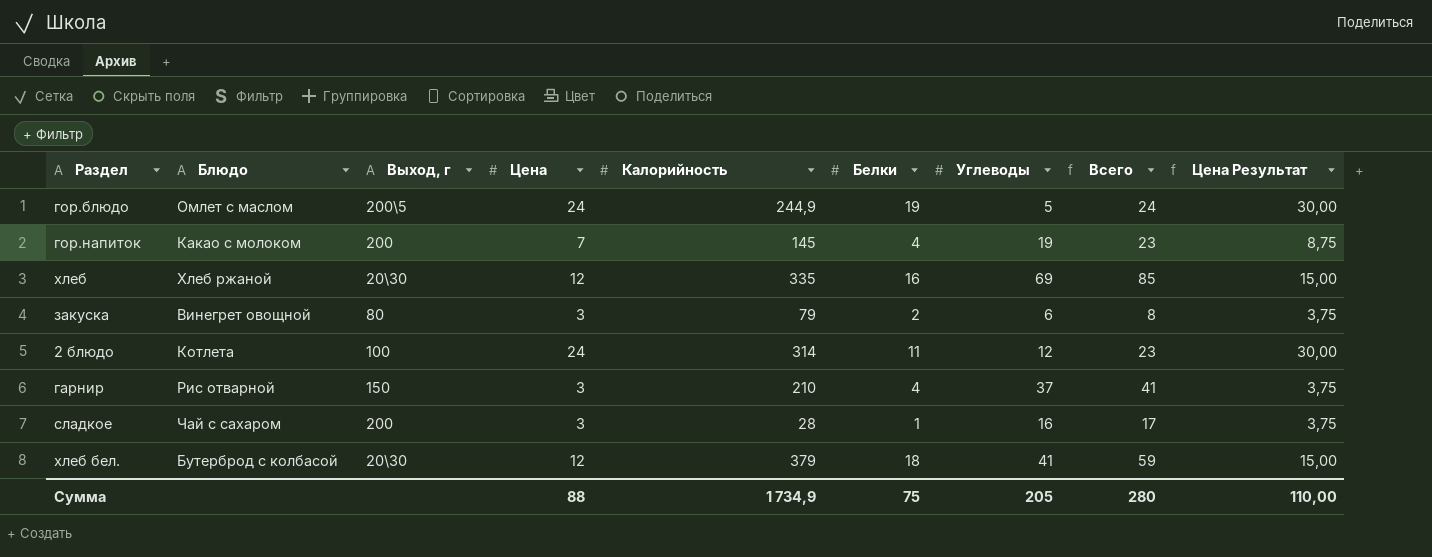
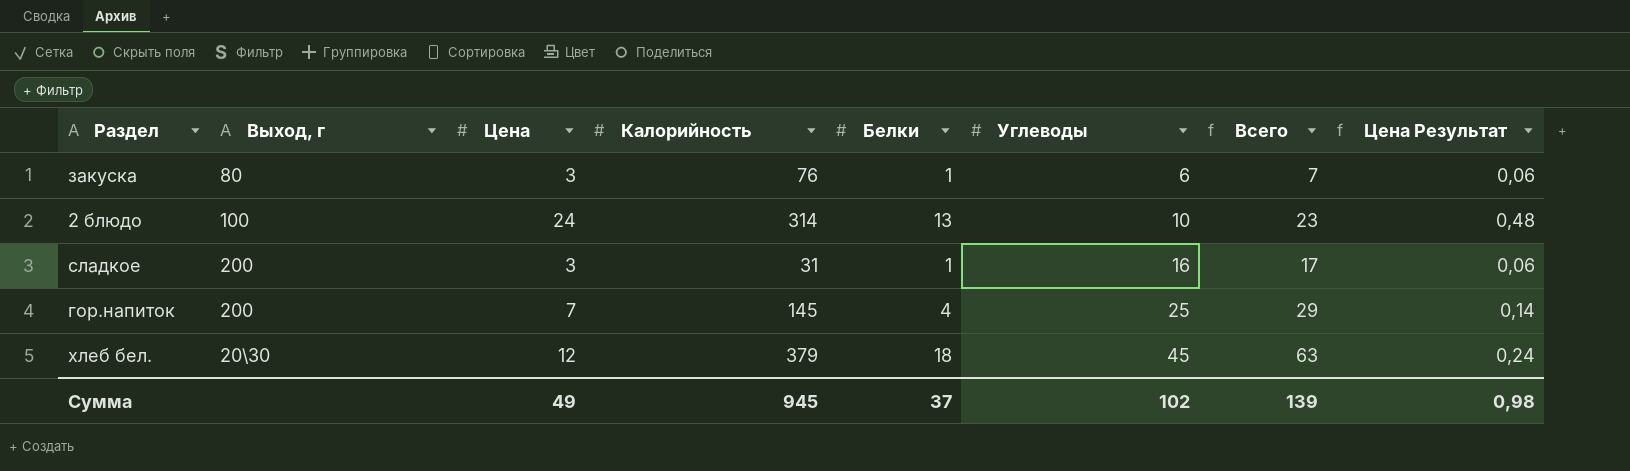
row order: none -> Углеводы ascending
column Блюдо | position: 2 -> none
column Цена Результат | formula: [Цена] * 1,25 -> [Цена] * 0,02
row гор.блюдо: Омлет с маслом | 200\5 | 24 | 244,9 | 19 | 5 | 24 | 30,00 -> none
row хлеб: Хлеб ржаной | 20\30 | 12 | 335 | 16 | 69 | 85 | 15,00 -> none
row гарнир: Рис отварной | 150 | 3 | 210 | 4 | 37 | 41 | 3,75 -> none
закуска | Калорийность: 79 -> 76
закуска | Белки: 2 -> 1
закуска | Всего: 8 -> 7
2 блюдо | Белки: 11 -> 13
2 блюдо | Углеводы: 12 -> 10
сладкое | Калорийность: 28 -> 31
гор.напиток | Углеводы: 19 -> 25
гор.напиток | Всего: 23 -> 29
хлеб бел. | Углеводы: 41 -> 45
хлеб бел. | Всего: 59 -> 63
Сумма | Цена: 88 -> 49
Сумма | Калорийность: 1 734,9 -> 945
Сумма | Белки: 75 -> 37
Сумма | Углеводы: 205 -> 102
Сумма | Всего: 280 -> 139
Сумма | Цена Результат: 110,00 -> 0,98

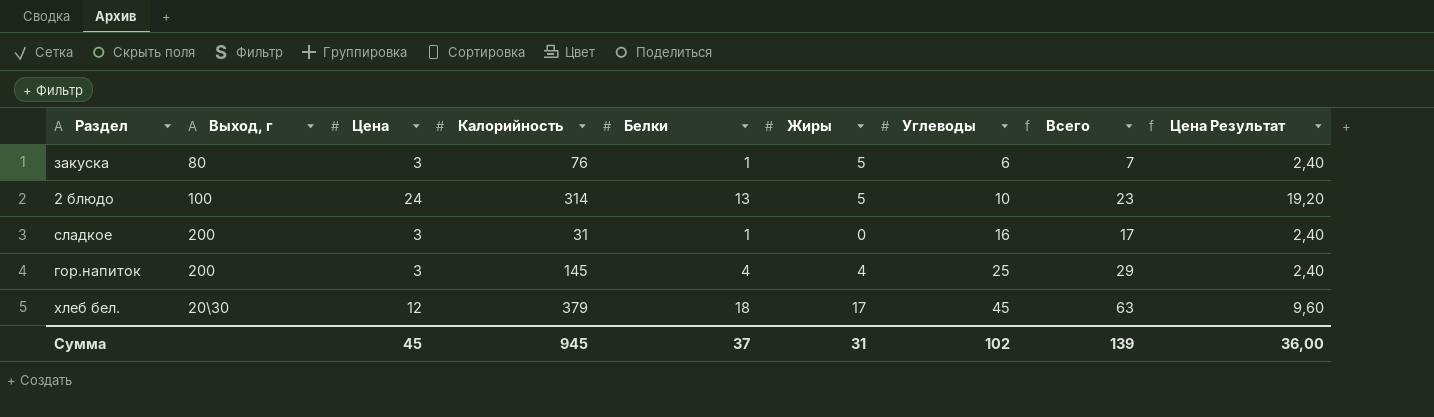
column Жиры | position: none -> 6
column Цена Результат | formula: [Цена] * 0,02 -> [Цена] * 0,8
гор.напиток | Цена: 7 -> 3
Сумма | Цена: 49 -> 45
Сумма | Цена Результат: 0,98 -> 36,00

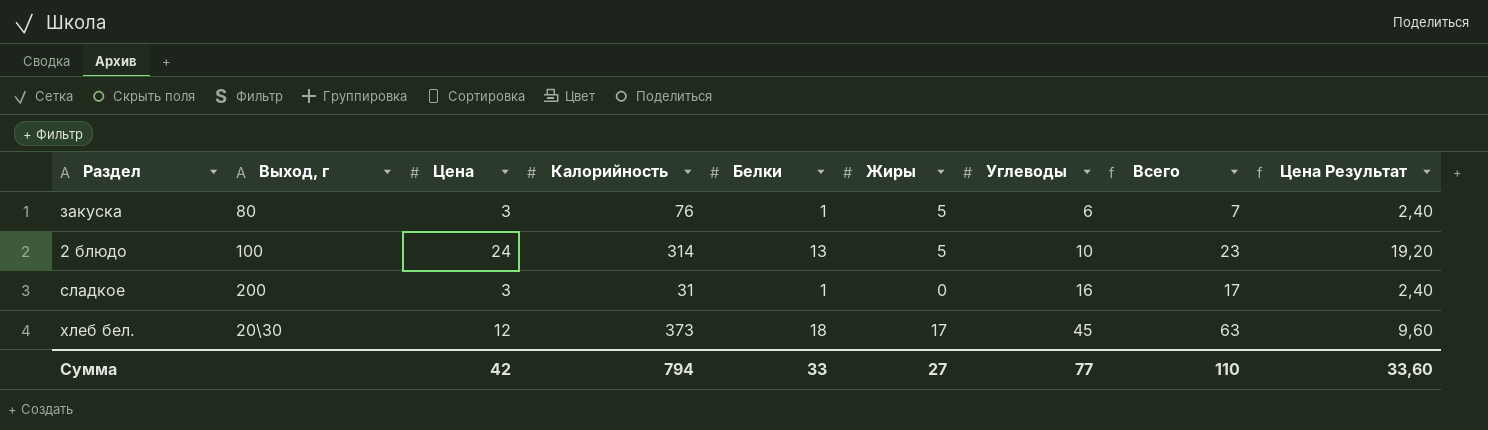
row гор.напиток: 200 | 3 | 145 | 4 | 4 | 25 | 29 | 2,40 -> none
хлеб бел. | Калорийность: 379 -> 373
Сумма | Цена: 45 -> 42
Сумма | Калорийность: 945 -> 794
Сумма | Белки: 37 -> 33
Сумма | Жиры: 31 -> 27
Сумма | Углеводы: 102 -> 77
Сумма | Всего: 139 -> 110
Сумма | Цена Результат: 36,00 -> 33,60

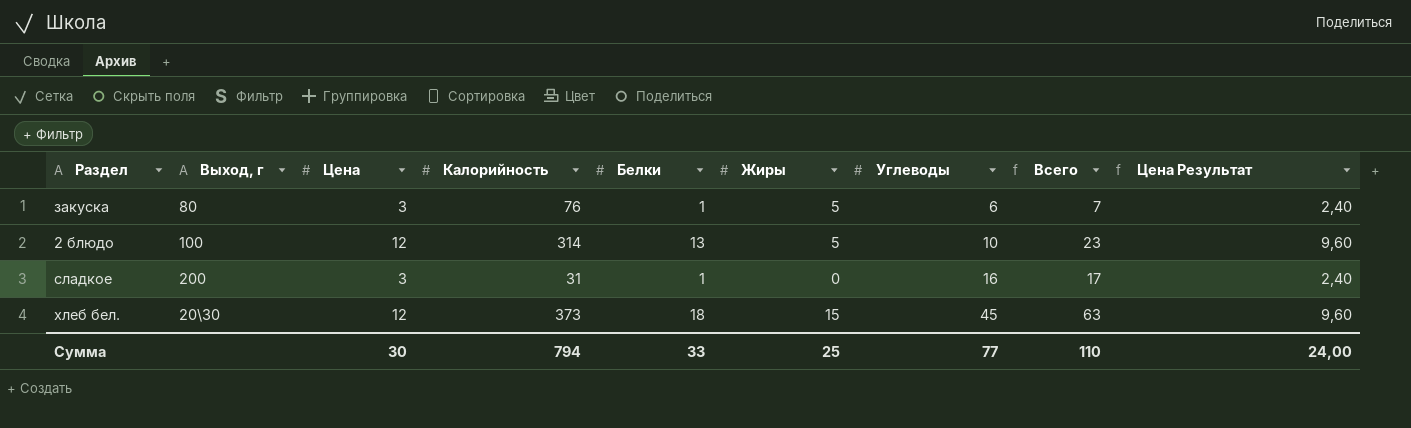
2 блюдо | Цена: 24 -> 12
2 блюдо | Цена Результат: 19,20 -> 9,60
хлеб бел. | Жиры: 17 -> 15
Сумма | Цена: 42 -> 30
Сумма | Жиры: 27 -> 25
Сумма | Цена Результат: 33,60 -> 24,00

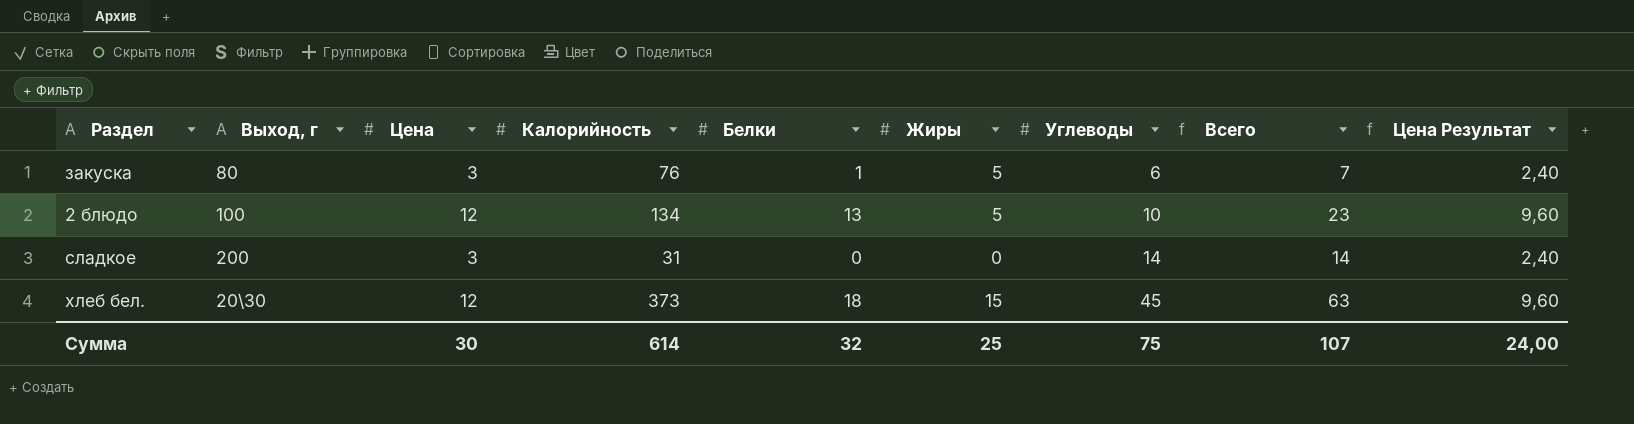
2 блюдо | Калорийность: 314 -> 134
сладкое | Белки: 1 -> 0
сладкое | Углеводы: 16 -> 14
сладкое | Всего: 17 -> 14
Сумма | Калорийность: 794 -> 614
Сумма | Белки: 33 -> 32
Сумма | Углеводы: 77 -> 75
Сумма | Всего: 110 -> 107

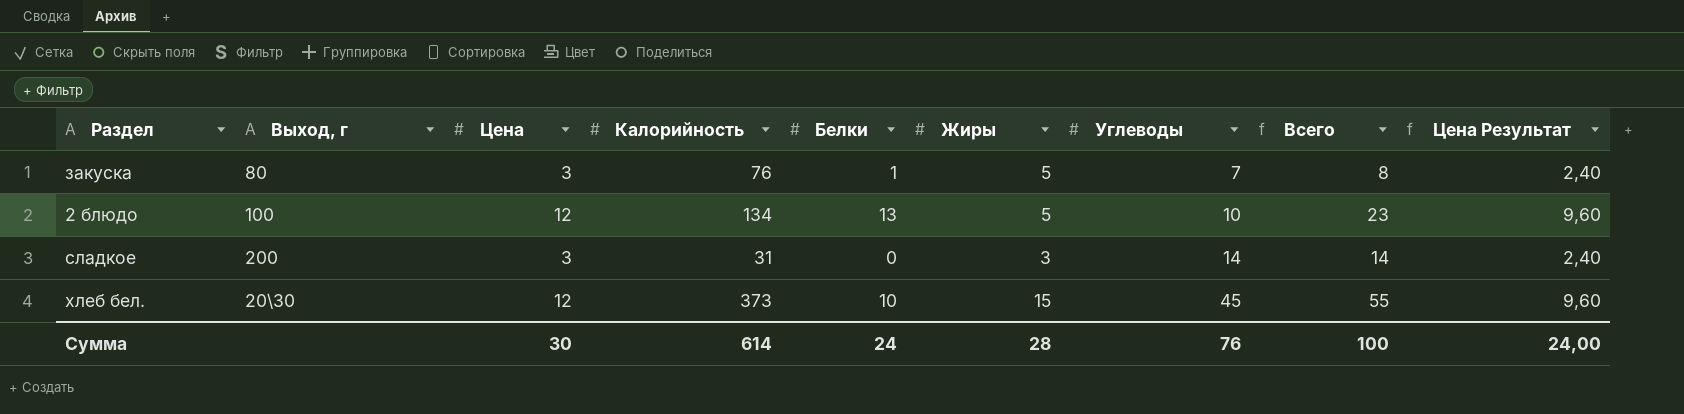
закуска | Углеводы: 6 -> 7
закуска | Всего: 7 -> 8
сладкое | Жиры: 0 -> 3
хлеб бел. | Белки: 18 -> 10
хлеб бел. | Всего: 63 -> 55
Сумма | Белки: 32 -> 24
Сумма | Жиры: 25 -> 28
Сумма | Углеводы: 75 -> 76
Сумма | Всего: 107 -> 100

